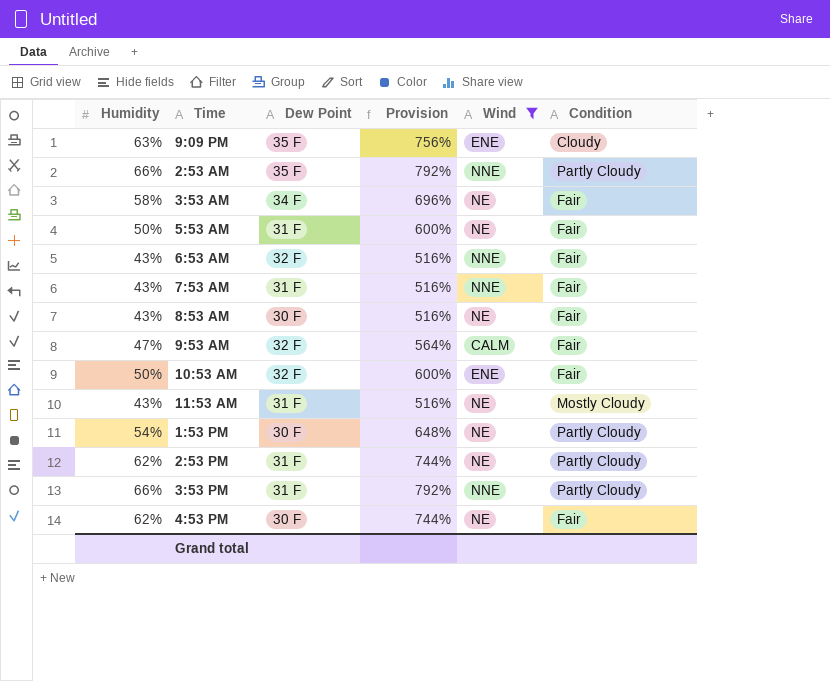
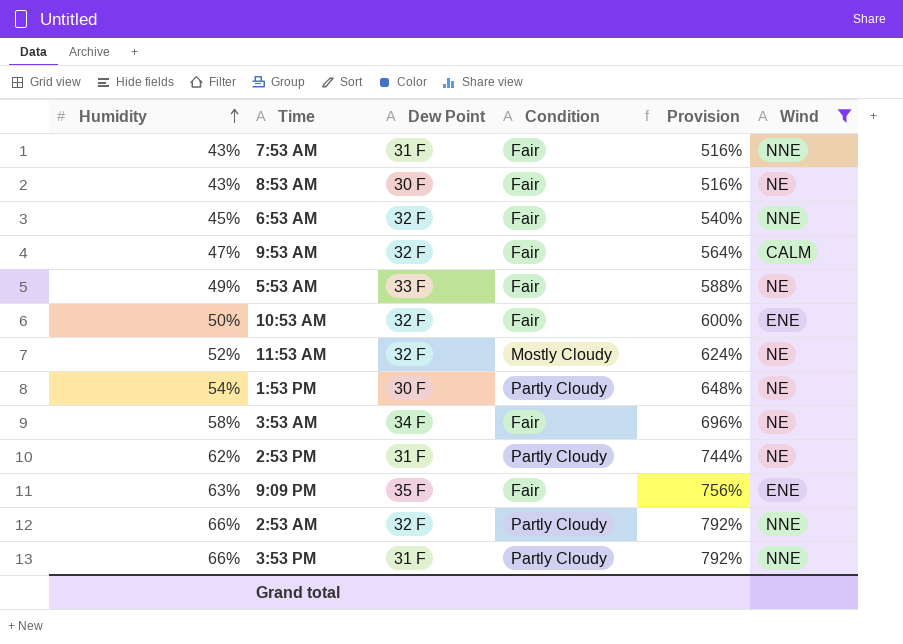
row order: none -> Humidity ascending
column Condition | position: 6 -> 4
row 4:53 PM: 62% | 30 F | 744% | NE | Fair -> none
6:53 AM | Humidity: 43% -> 45%
6:53 AM | Provision: 516% -> 540%
5:53 AM | Humidity: 50% -> 49%
5:53 AM | Dew Point: 31 F -> 33 F
5:53 AM | Provision: 600% -> 588%
11:53 AM | Humidity: 43% -> 52%
11:53 AM | Dew Point: 31 F -> 32 F
11:53 AM | Provision: 516% -> 624%
9:09 PM | Condition: Cloudy -> Fair
2:53 AM | Dew Point: 35 F -> 32 F

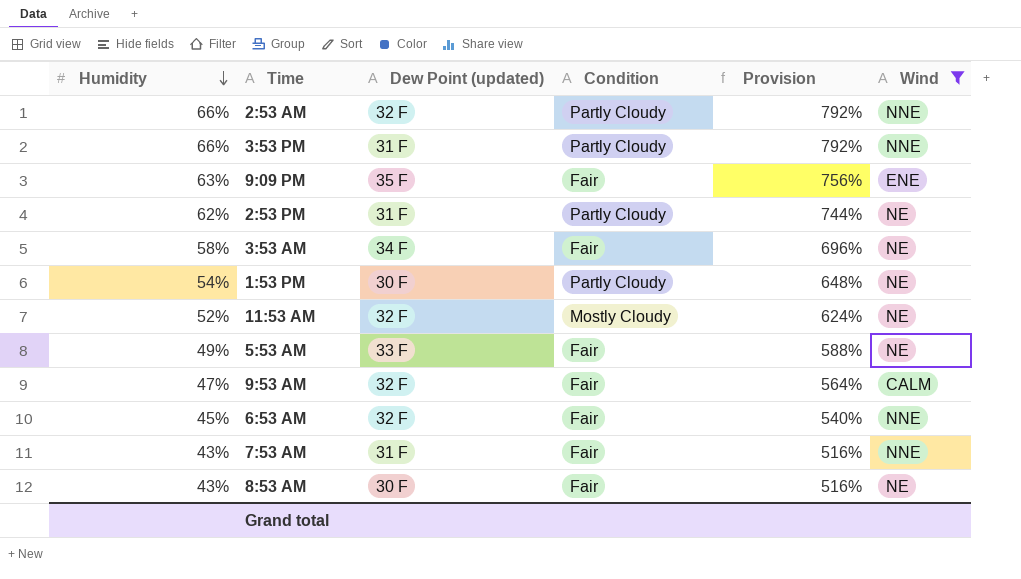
row order: Humidity ascending -> Humidity descending
column name: Dew Point -> Dew Point (updated)
row 10:53 AM: 50% | 32 F | Fair | 600% | ENE -> none

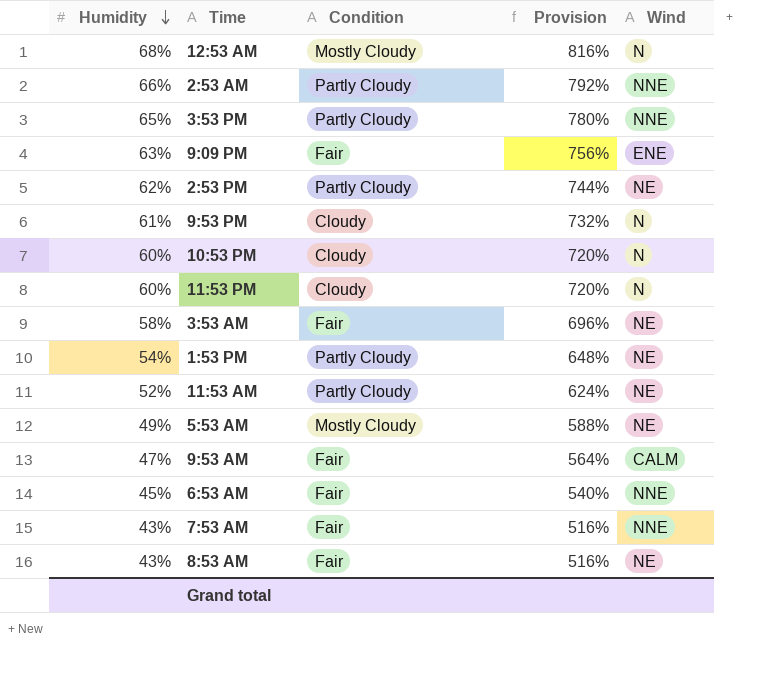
filter: Wind != N -> none
column Dew Point (updated) | position: 3 -> none
3:53 PM | Humidity: 66% -> 65%
3:53 PM | Provision: 792% -> 780%
11:53 AM | Condition: Mostly Cloudy -> Partly Cloudy
5:53 AM | Condition: Fair -> Mostly Cloudy

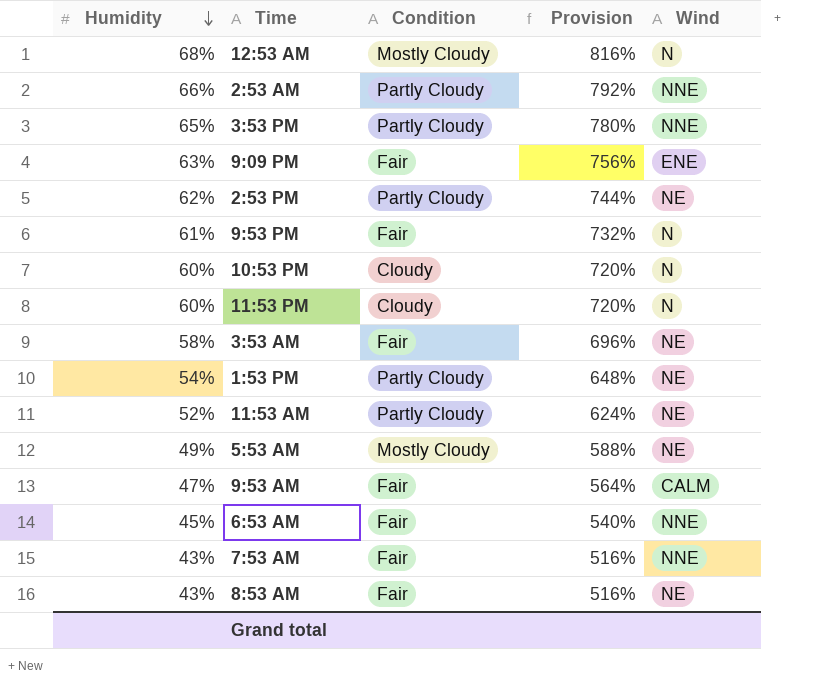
9:53 PM | Condition: Cloudy -> Fair

